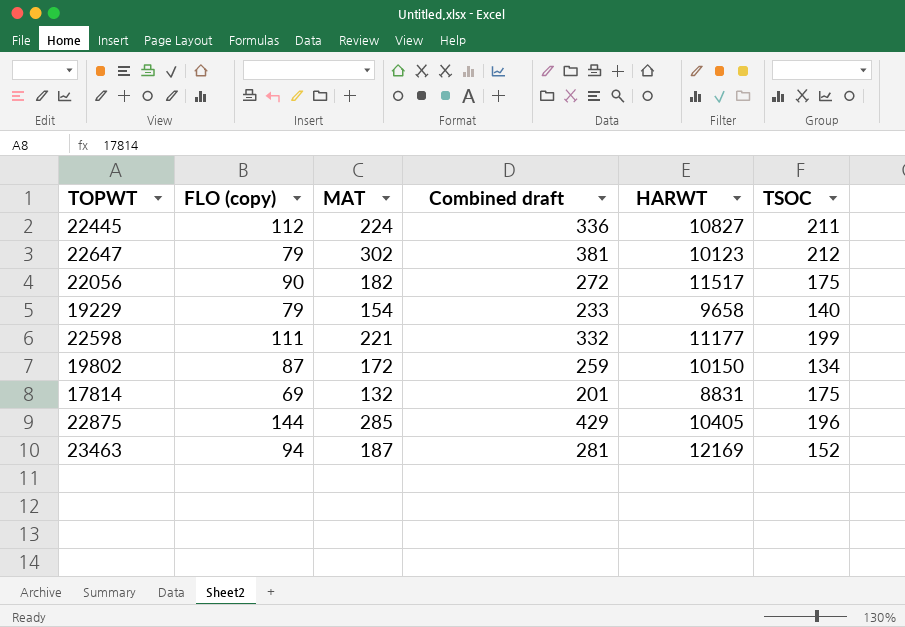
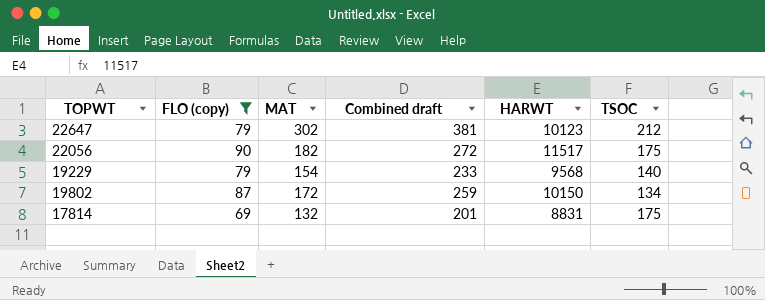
filter: none -> FLO (copy) <= 90
19229 | HARWT: 9658 -> 9568

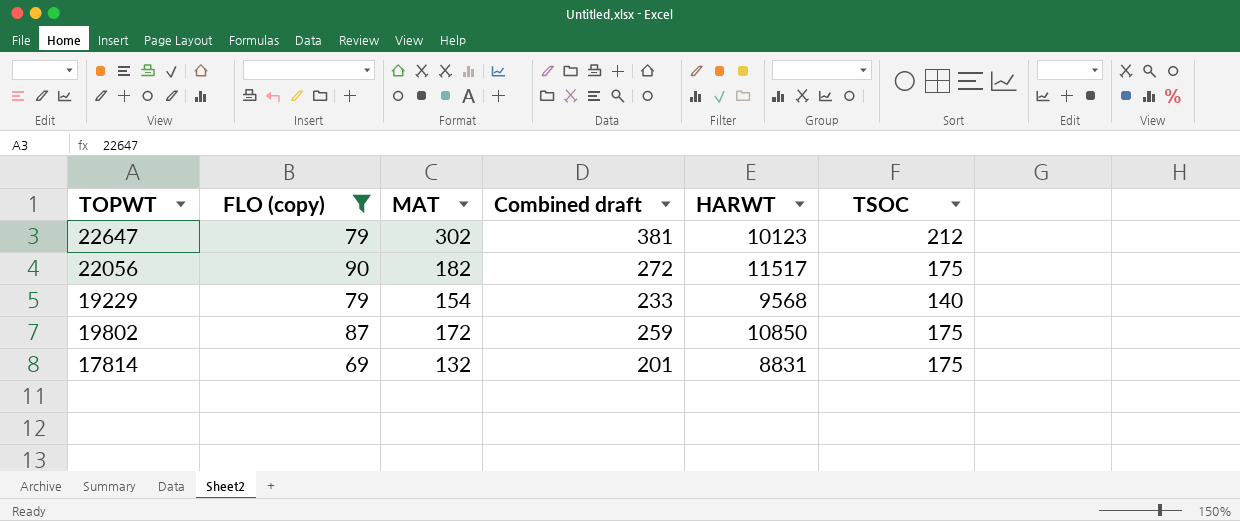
19802 | HARWT: 10150 -> 10850
19802 | TSOC: 134 -> 175

